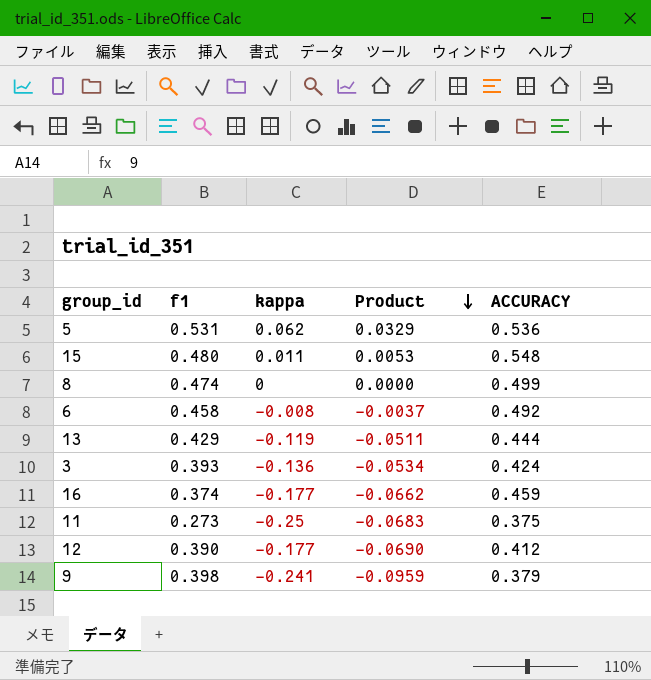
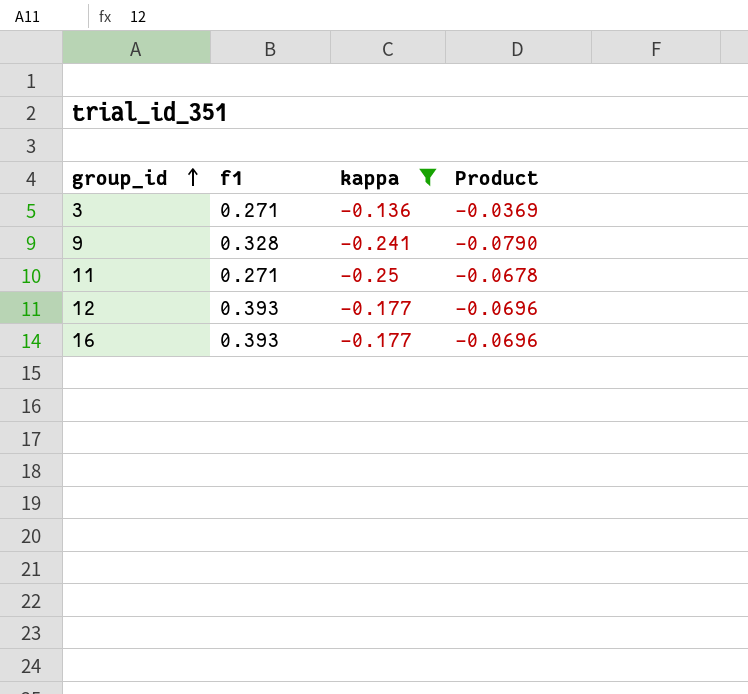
filter: none -> kappa <= -0.136
row order: Product descending -> group_id ascending
column ACCURACY | position: 5 -> none
3 | f1: 0.393 -> 0.271
3 | Product: -0.0534 -> -0.0369
9 | f1: 0.398 -> 0.328
9 | Product: -0.0959 -> -0.0790
11 | f1: 0.273 -> 0.271
11 | Product: -0.0683 -> -0.0678
12 | f1: 0.390 -> 0.393
12 | Product: -0.0690 -> -0.0696
16 | f1: 0.374 -> 0.393
16 | Product: -0.0662 -> -0.0696

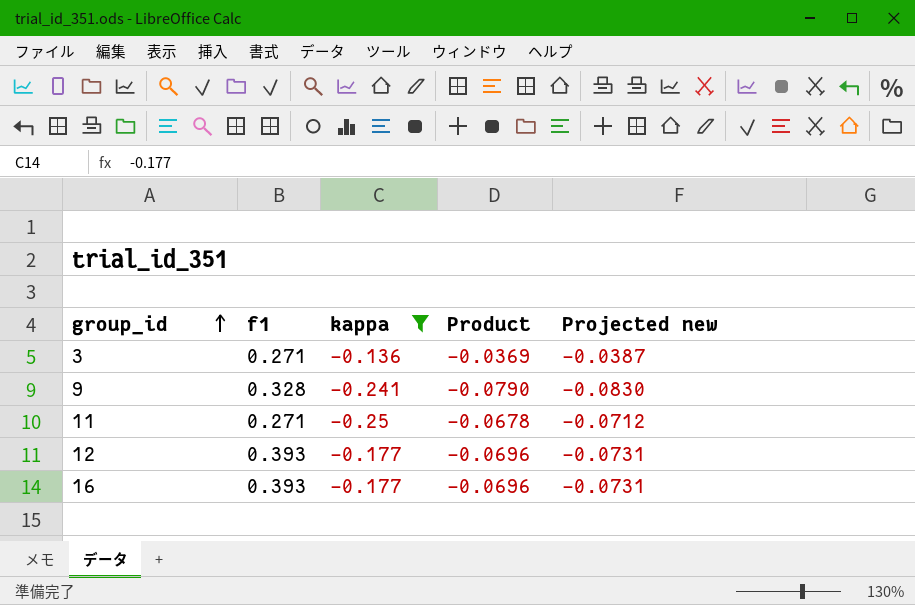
column Projected new | formula: none -> [Product] * 1.05

